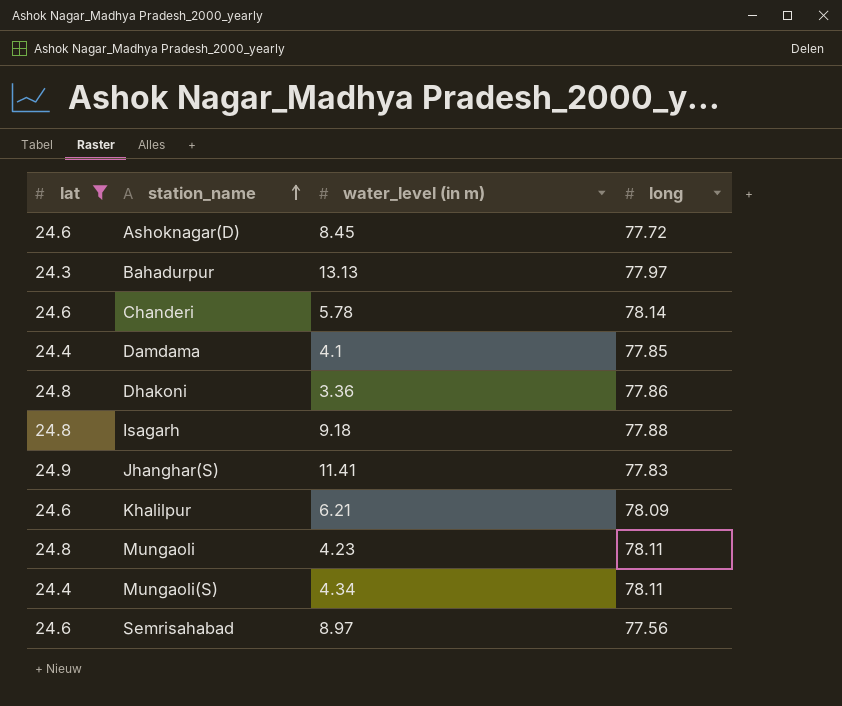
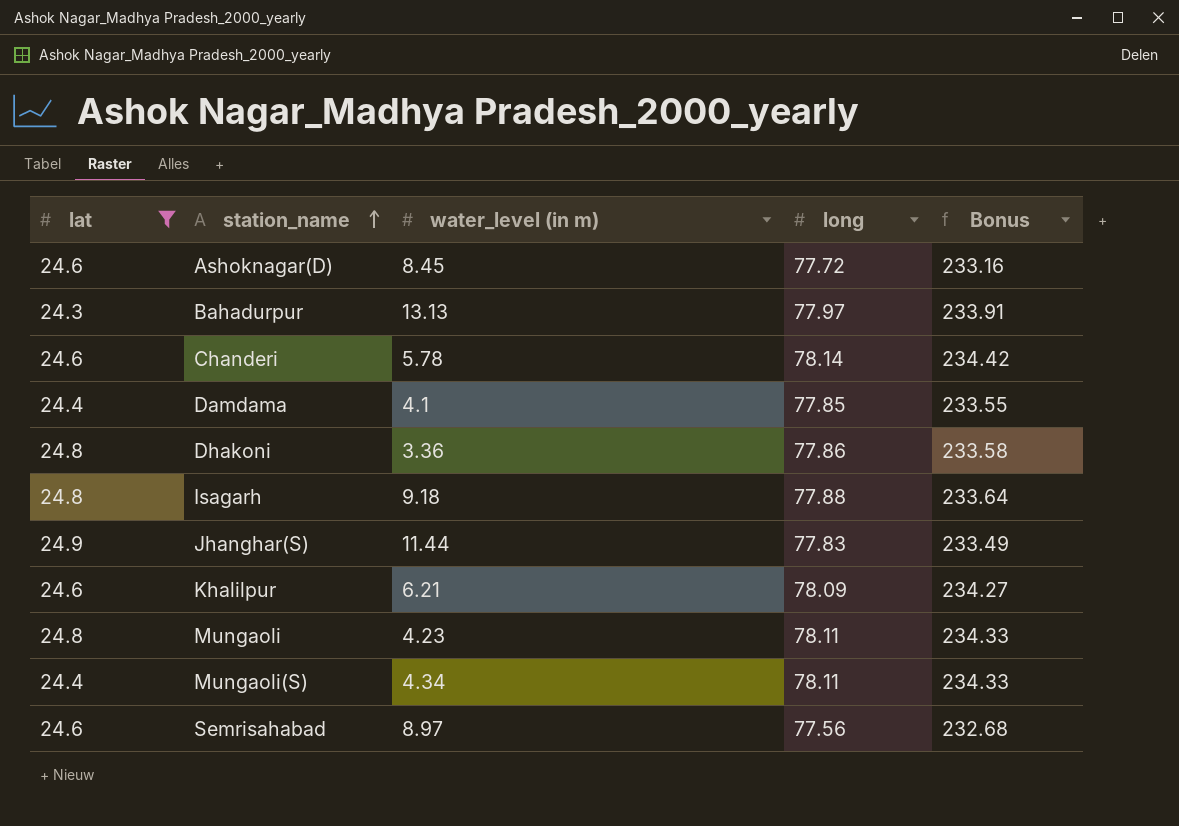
column Bonus | formula: none -> [long] * 3
Jhanghar(S) | water_level (in m): 11.41 -> 11.44

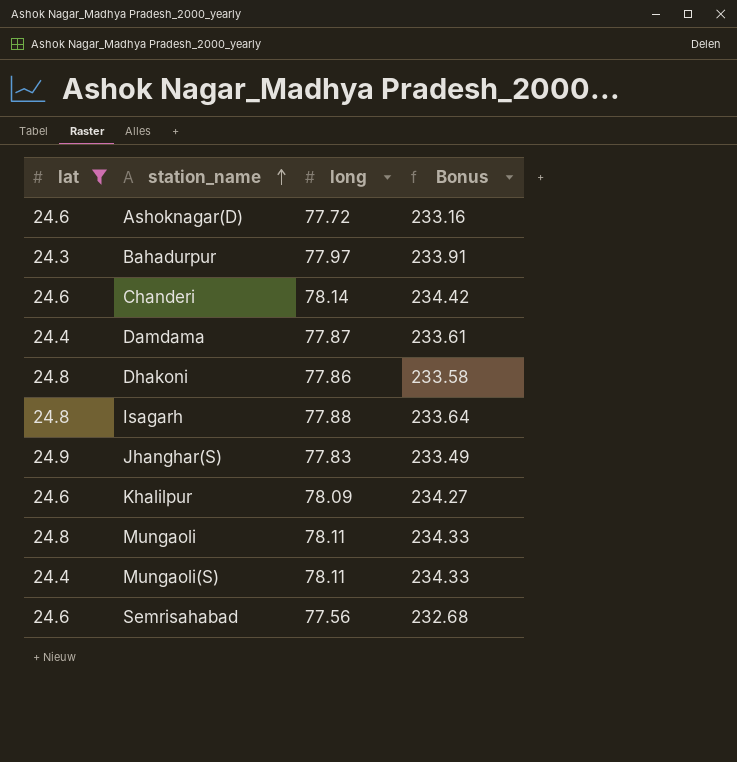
column water_level (in m) | position: 3 -> none
Damdama | long: 77.85 -> 77.87
Damdama | Bonus: 233.55 -> 233.61

